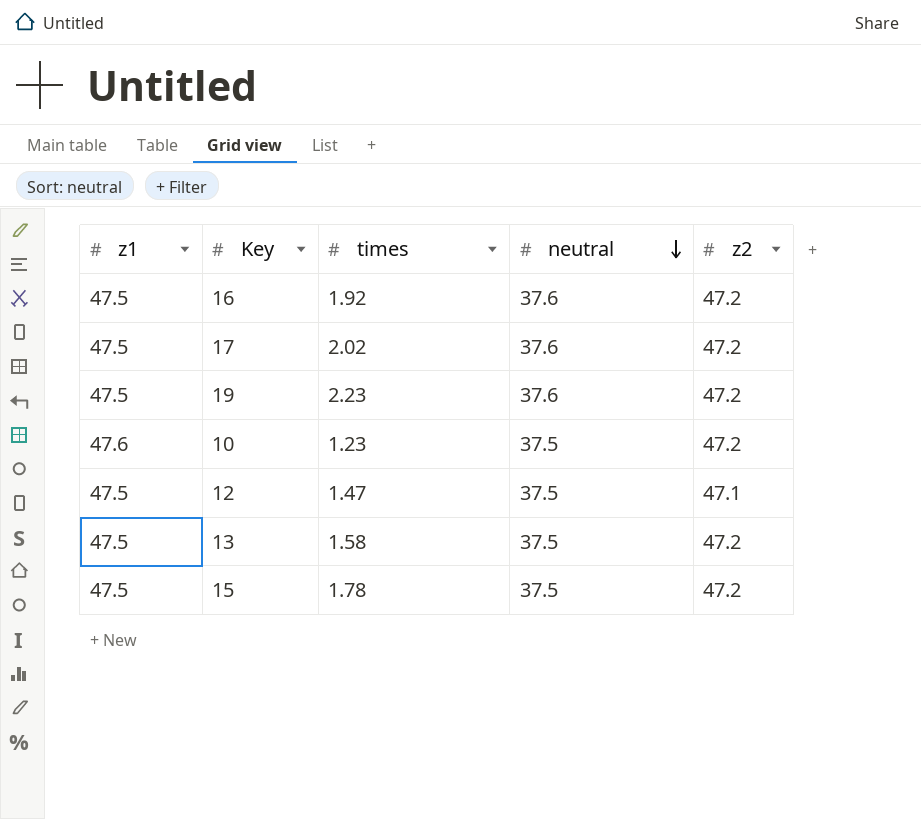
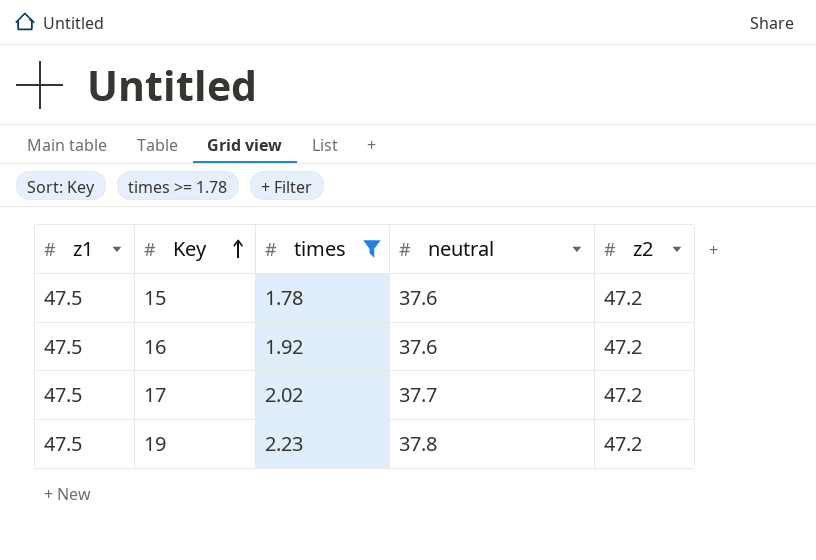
filter: none -> times >= 1.78
row order: neutral descending -> Key ascending
15 | neutral: 37.5 -> 37.6
17 | neutral: 37.6 -> 37.7
19 | neutral: 37.6 -> 37.8

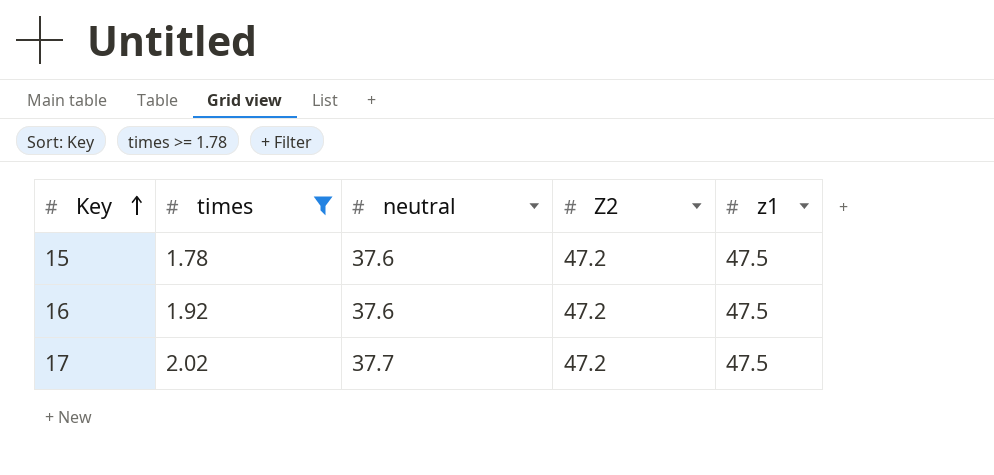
column name: z2 -> Z2
column z1 | position: 1 -> 5
row 19: 47.5 | 2.23 | 37.8 | 47.2 -> none

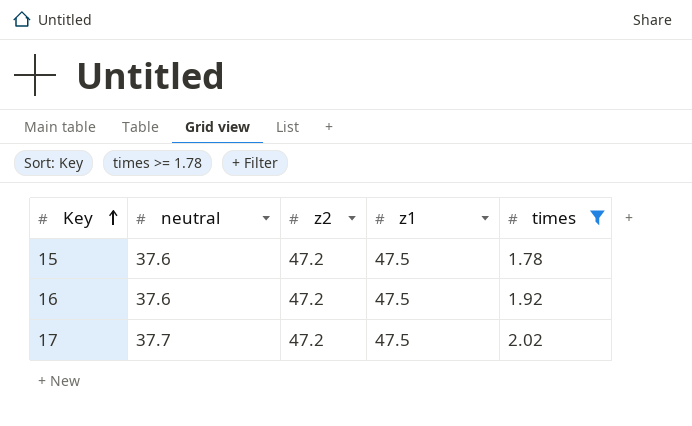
column name: Z2 -> z2
column times | position: 2 -> 5

